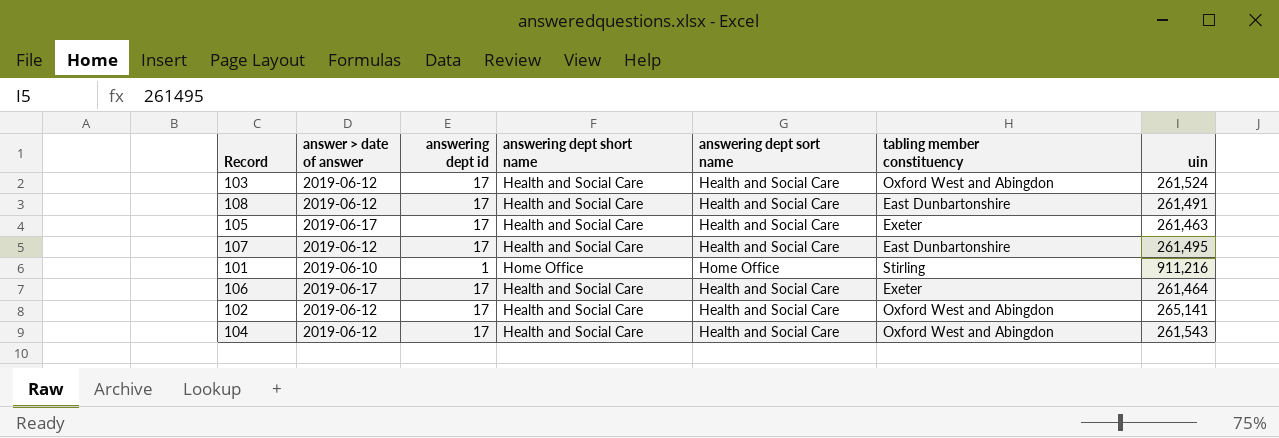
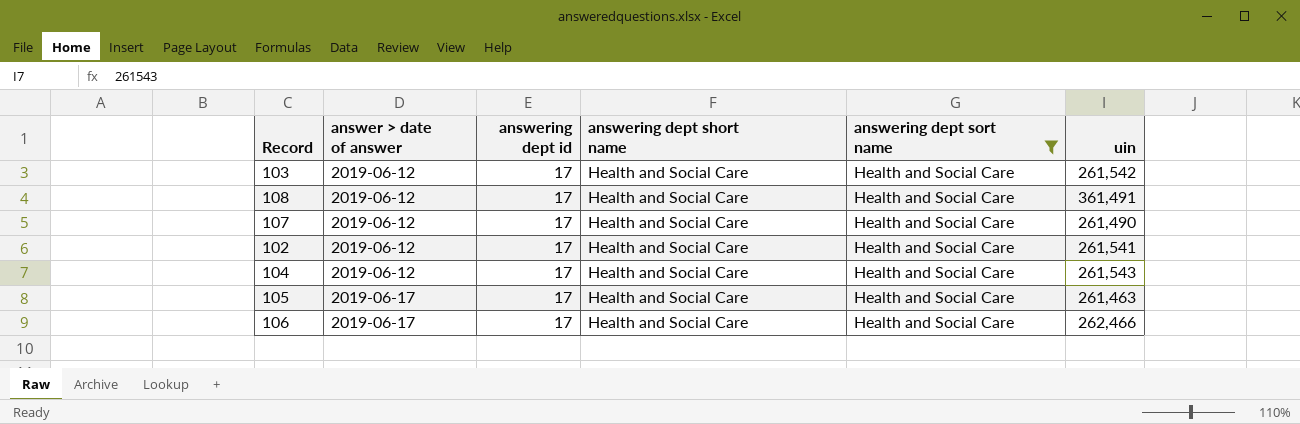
filter: none -> answering dept sort name = Health and Social Care
row order: none -> answer > date of answer ascending
column tabling member constituency | position: 6 -> none
103 | uin: 261,524 -> 261,542
108 | uin: 261,491 -> 361,491
107 | uin: 261,495 -> 261,490
102 | uin: 265,141 -> 261,541
106 | uin: 261,464 -> 262,466

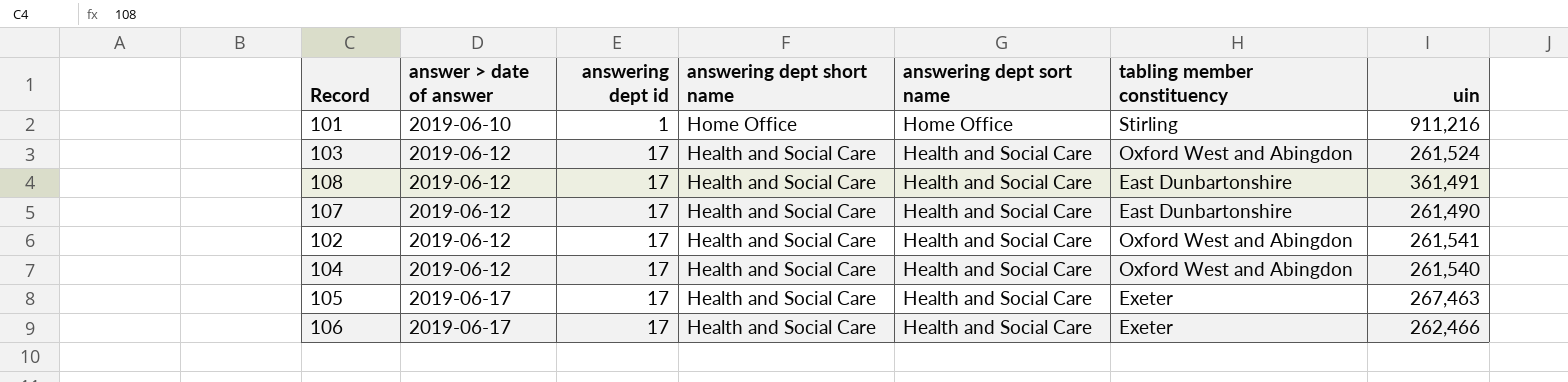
filter: answering dept sort name = Health and Social Care -> none
column tabling member constituency | position: none -> 6
103 | uin: 261,542 -> 261,524
104 | uin: 261,543 -> 261,540
105 | uin: 261,463 -> 267,463

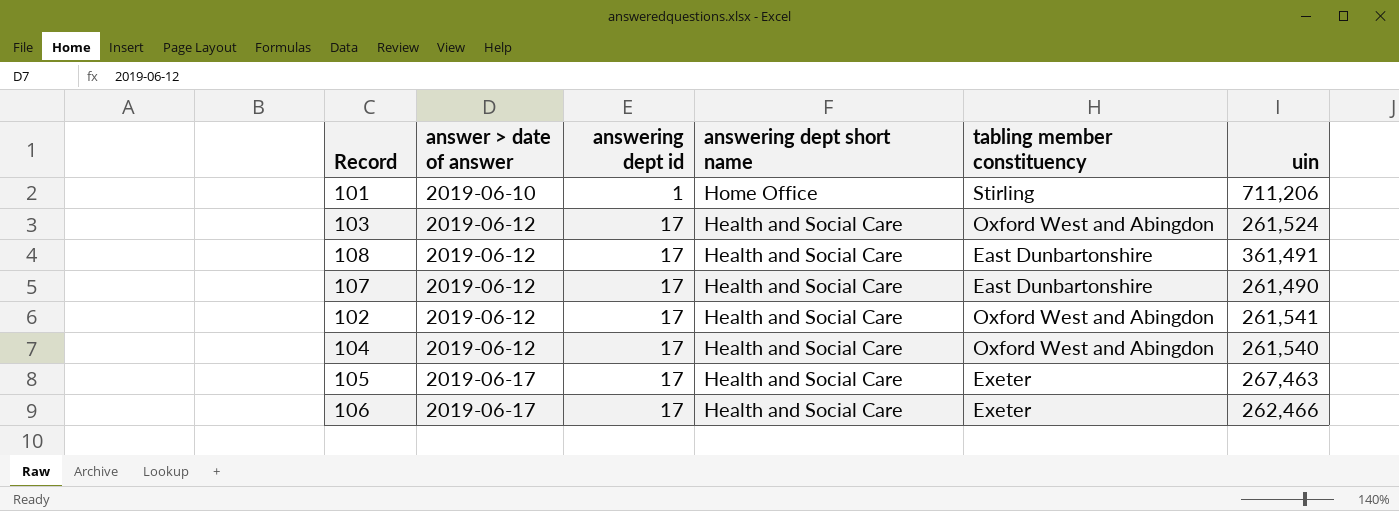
column answering dept sort name | position: 5 -> none
101 | uin: 911,216 -> 711,206

